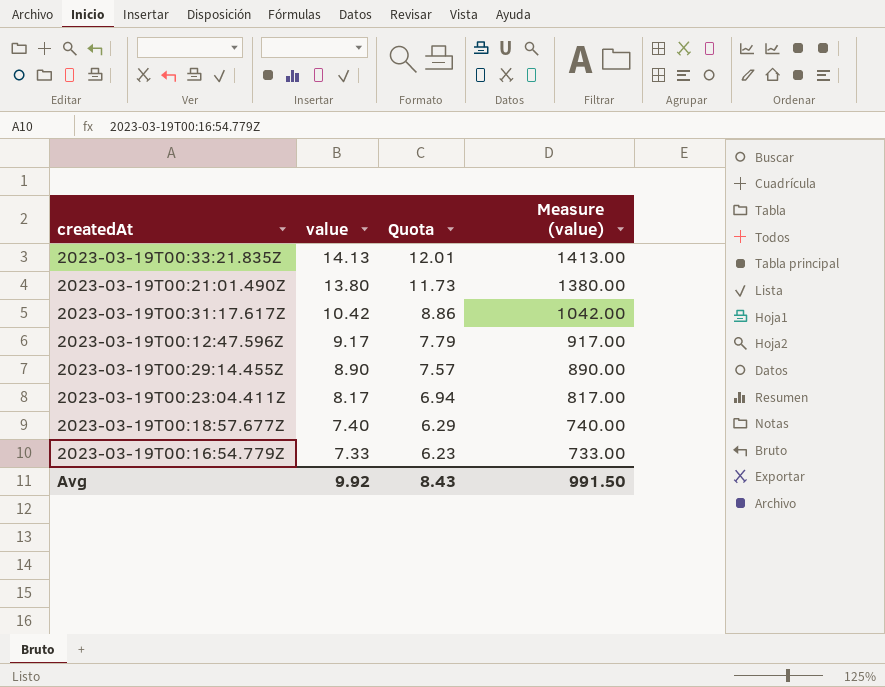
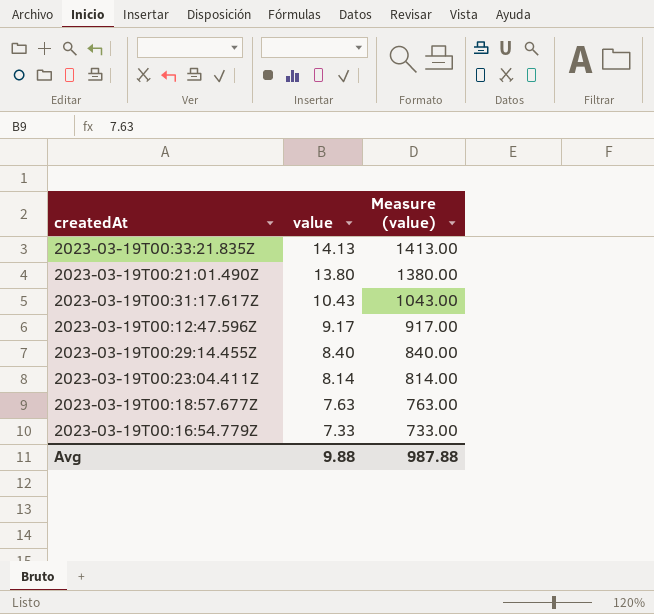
column Quota | formula: [value] * 0.85 -> none
2023-03-19T00:31:17.617Z | value: 10.42 -> 10.43
2023-03-19T00:31:17.617Z | Measure (value): 1042.00 -> 1043.00
2023-03-19T00:29:14.455Z | value: 8.90 -> 8.40
2023-03-19T00:29:14.455Z | Measure (value): 890.00 -> 840.00
2023-03-19T00:23:04.411Z | value: 8.17 -> 8.14
2023-03-19T00:23:04.411Z | Measure (value): 817.00 -> 814.00
2023-03-19T00:18:57.677Z | value: 7.40 -> 7.63
2023-03-19T00:18:57.677Z | Measure (value): 740.00 -> 763.00
Avg | value: 9.92 -> 9.88
Avg | Measure (value): 991.50 -> 987.88

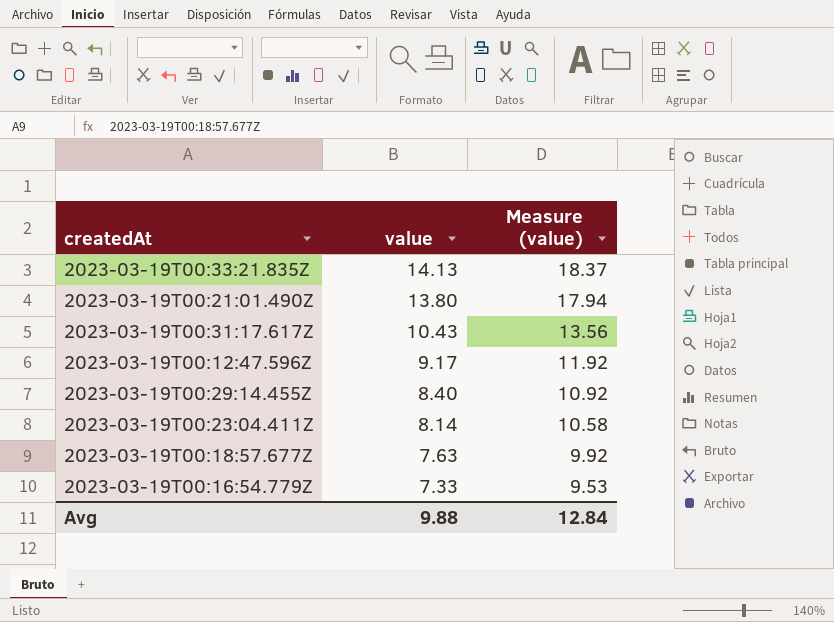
column Measure (value) | formula: [value] * 100 -> [value] * 1.3
Avg | Measure (value): 987.88 -> 12.84

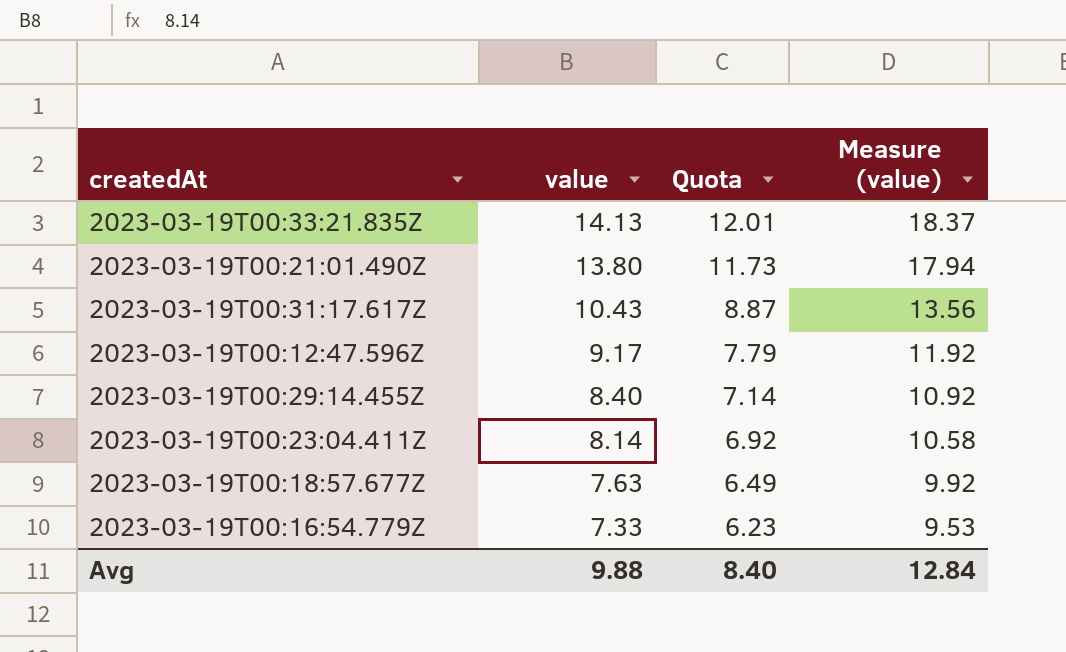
column Quota | formula: none -> [value] * 0.85

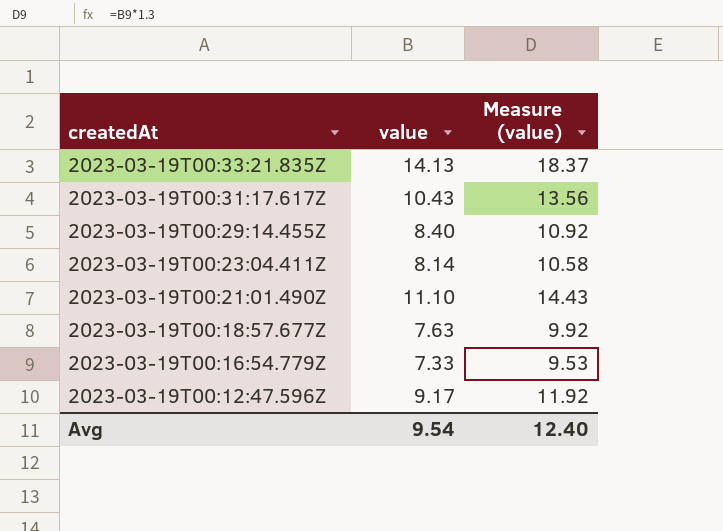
row order: value descending -> createdAt descending
column Quota | formula: [value] * 0.85 -> none
2023-03-19T00:21:01.490Z | value: 13.80 -> 11.10
2023-03-19T00:21:01.490Z | Measure (value): 17.94 -> 14.43
Avg | value: 9.88 -> 9.54
Avg | Measure (value): 12.84 -> 12.40

